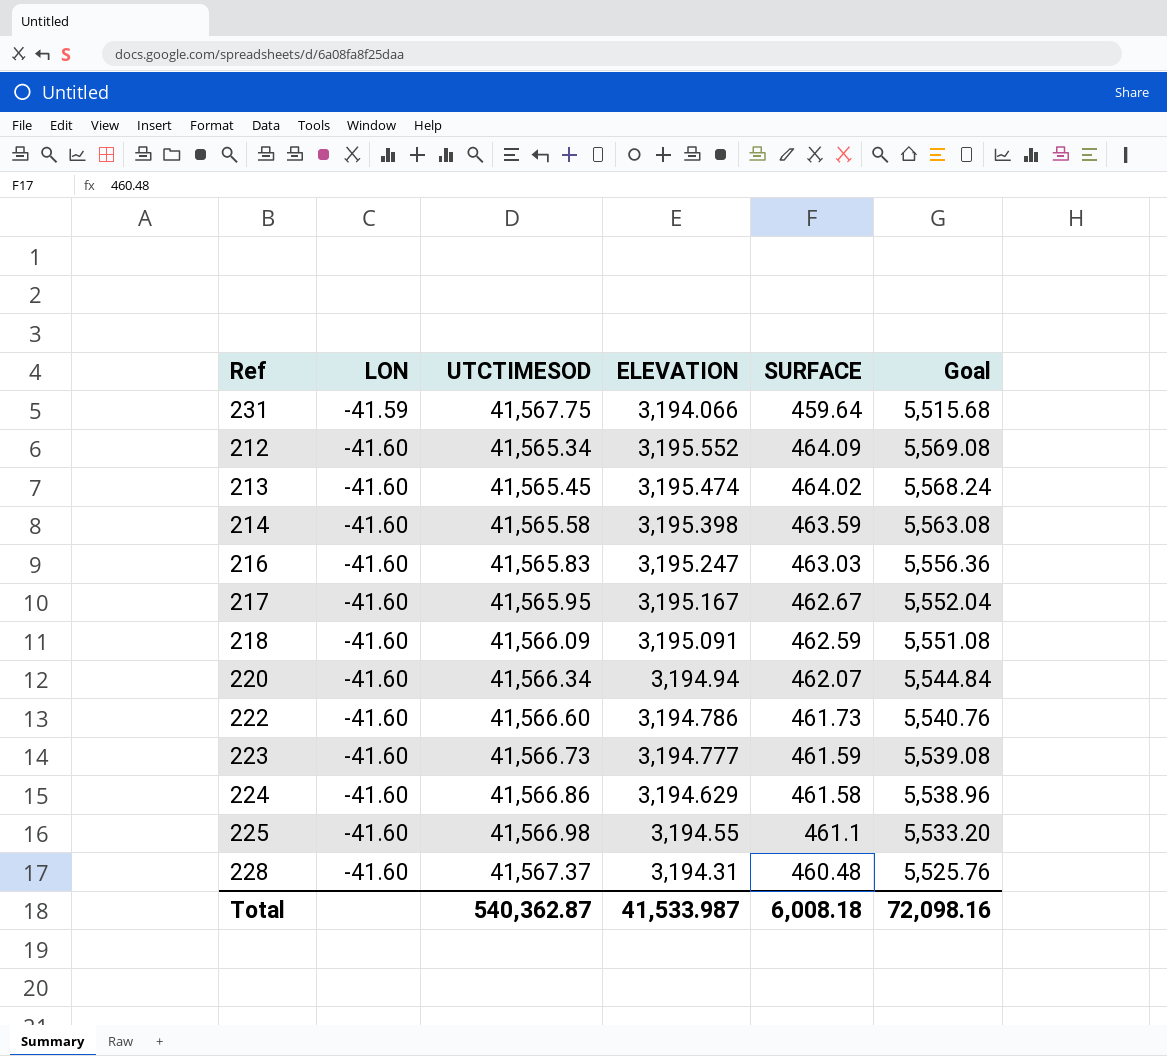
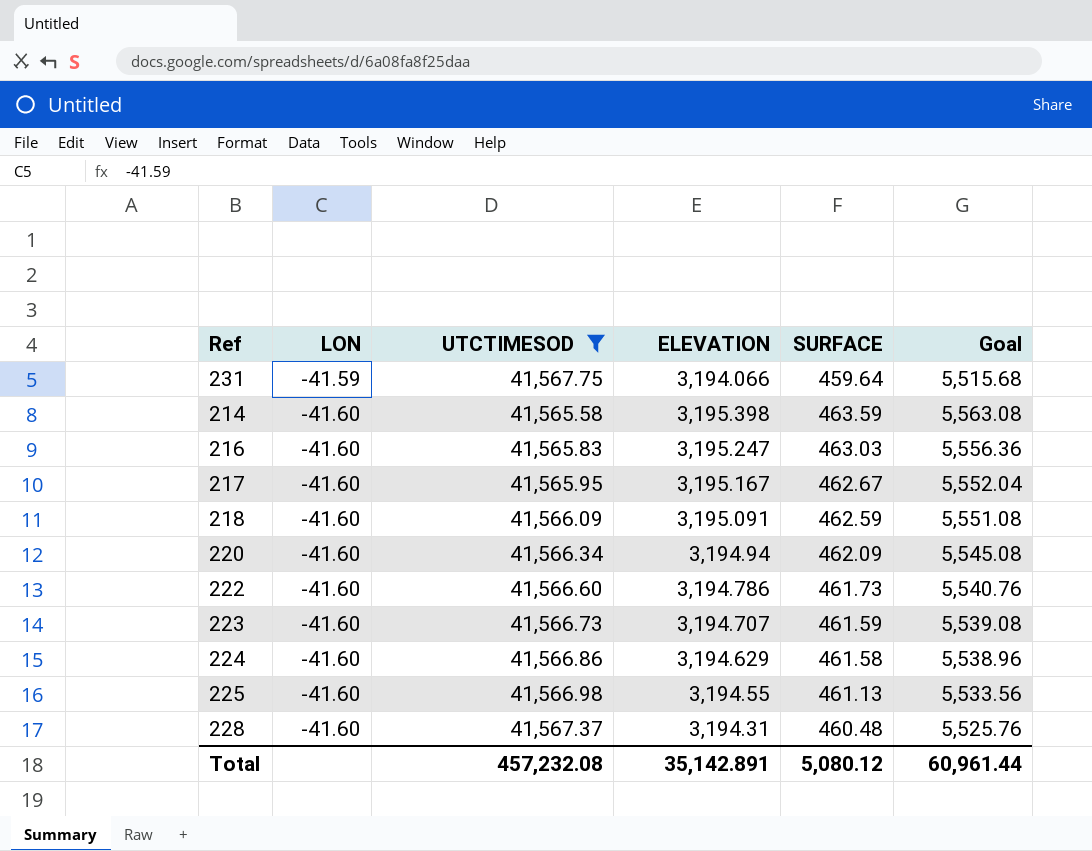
filter: none -> UTCTIMESOD >= 41,565.58
220 | SURFACE: 462.07 -> 462.09
220 | Goal: 5,544.84 -> 5,545.08
223 | ELEVATION: 3,194.777 -> 3,194.707
225 | SURFACE: 461.1 -> 461.13
225 | Goal: 5,533.20 -> 5,533.56
Total | UTCTIMESOD: 540,362.87 -> 457,232.08
Total | ELEVATION: 41,533.987 -> 35,142.891
Total | SURFACE: 6,008.18 -> 5,080.12
Total | Goal: 72,098.16 -> 60,961.44

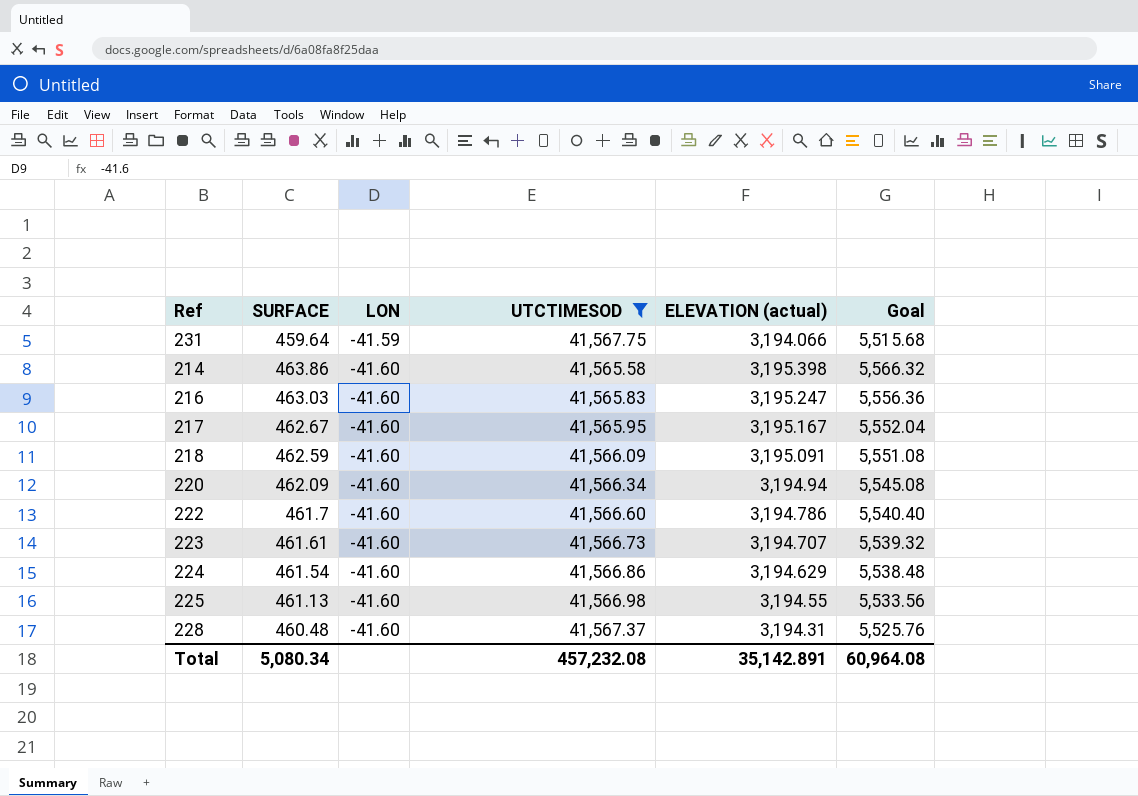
column SURFACE | position: 5 -> 2
column name: ELEVATION -> ELEVATION (actual)
214 | SURFACE: 463.59 -> 463.86
214 | Goal: 5,563.08 -> 5,566.32
222 | SURFACE: 461.73 -> 461.7
222 | Goal: 5,540.76 -> 5,540.40
223 | SURFACE: 461.59 -> 461.61
223 | Goal: 5,539.08 -> 5,539.32
224 | SURFACE: 461.58 -> 461.54
224 | Goal: 5,538.96 -> 5,538.48
Total | SURFACE: 5,080.12 -> 5,080.34
Total | Goal: 60,961.44 -> 60,964.08

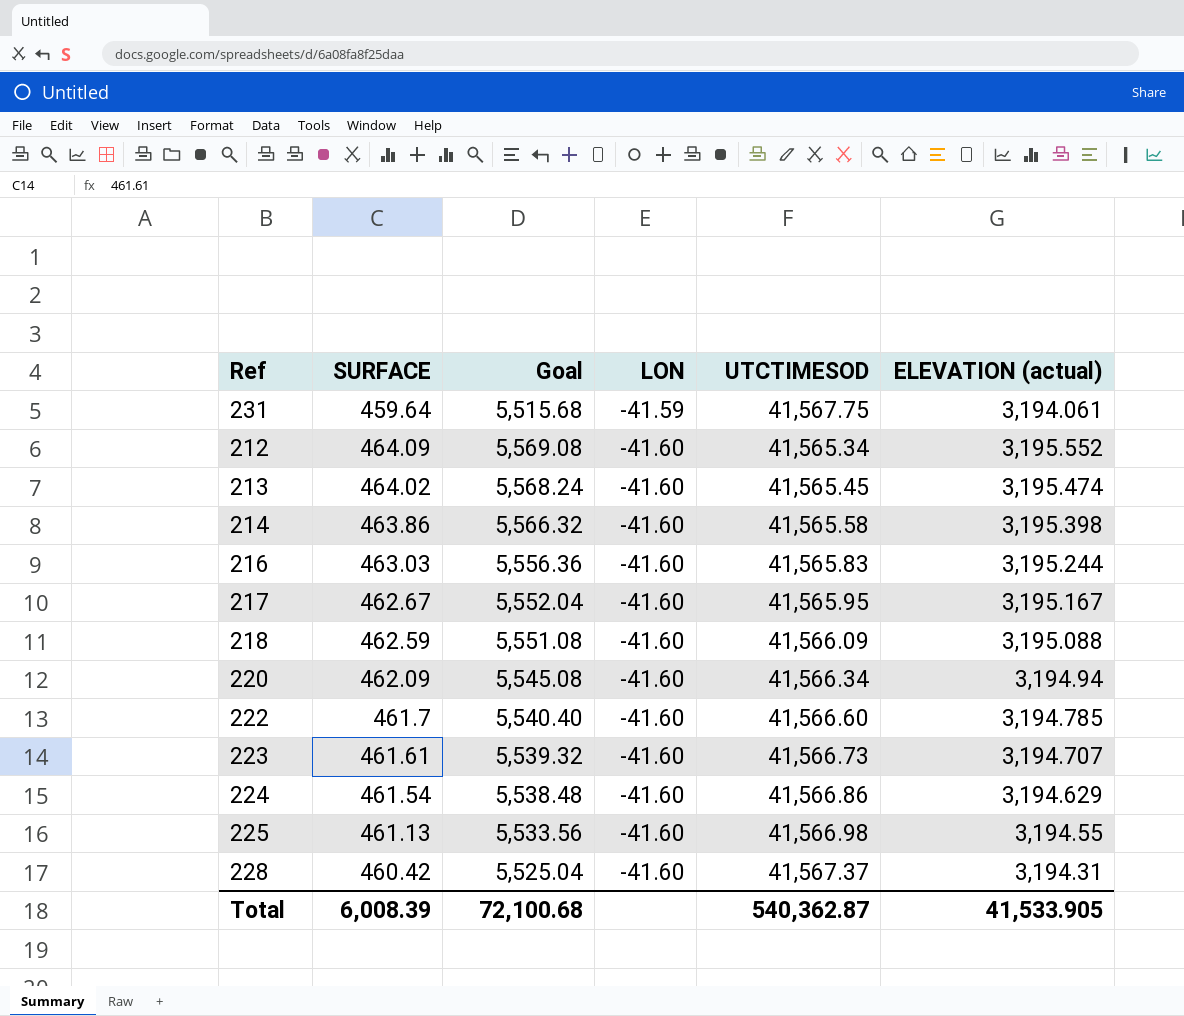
filter: UTCTIMESOD >= 41,565.58 -> none
column Goal | position: 6 -> 3
231 | ELEVATION (actual): 3,194.066 -> 3,194.061
216 | ELEVATION (actual): 3,195.247 -> 3,195.244
218 | ELEVATION (actual): 3,195.091 -> 3,195.088
222 | ELEVATION (actual): 3,194.786 -> 3,194.785
228 | SURFACE: 460.48 -> 460.42
228 | Goal: 5,525.76 -> 5,525.04
Total | SURFACE: 5,080.34 -> 6,008.39
Total | Goal: 60,964.08 -> 72,100.68
Total | UTCTIMESOD: 457,232.08 -> 540,362.87
Total | ELEVATION (actual): 35,142.891 -> 41,533.905

